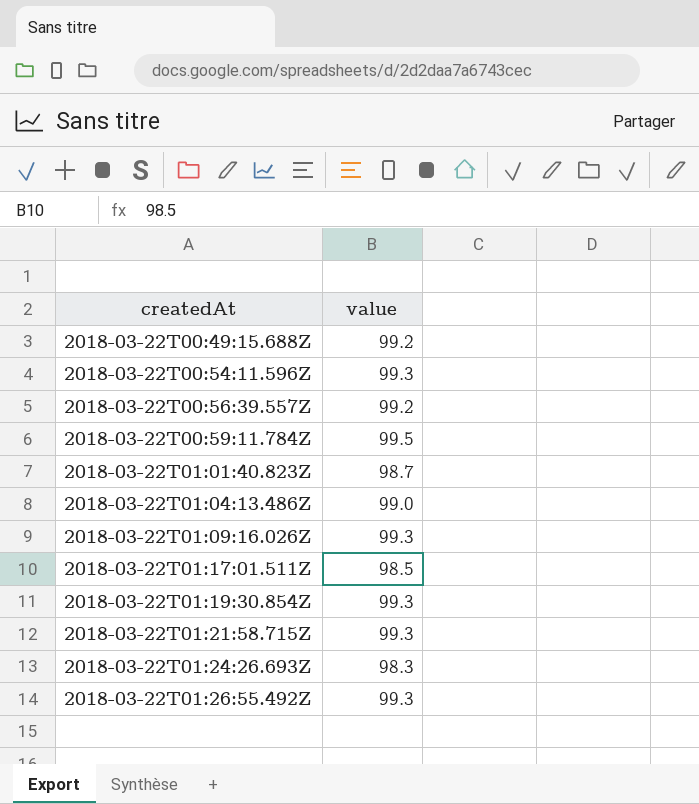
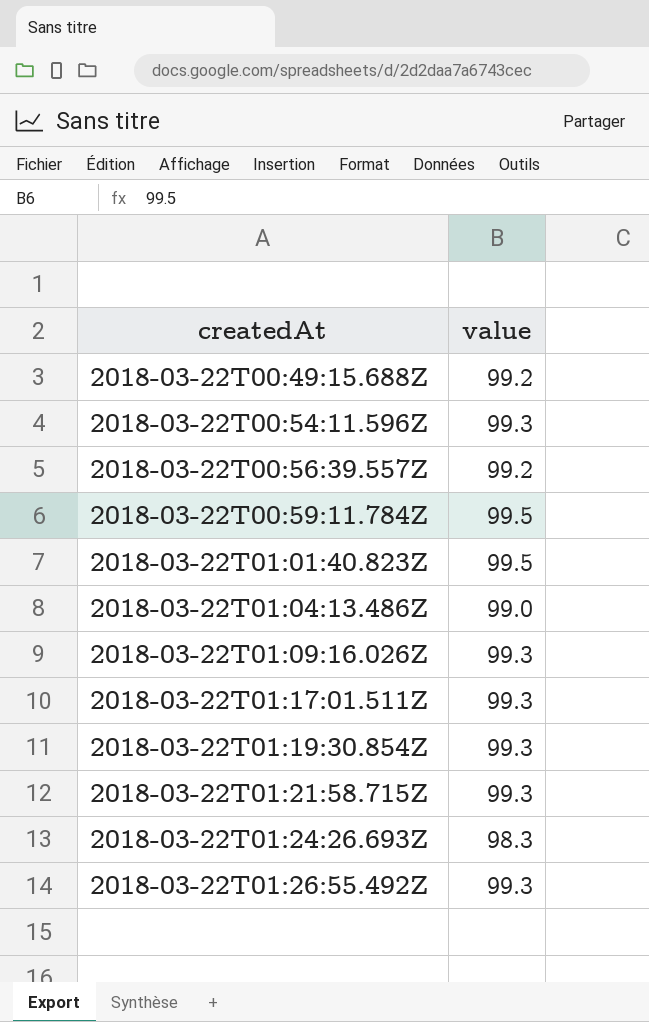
2018-03-22T01:01:40.823Z | value: 98.7 -> 99.5
2018-03-22T01:17:01.511Z | value: 98.5 -> 99.3

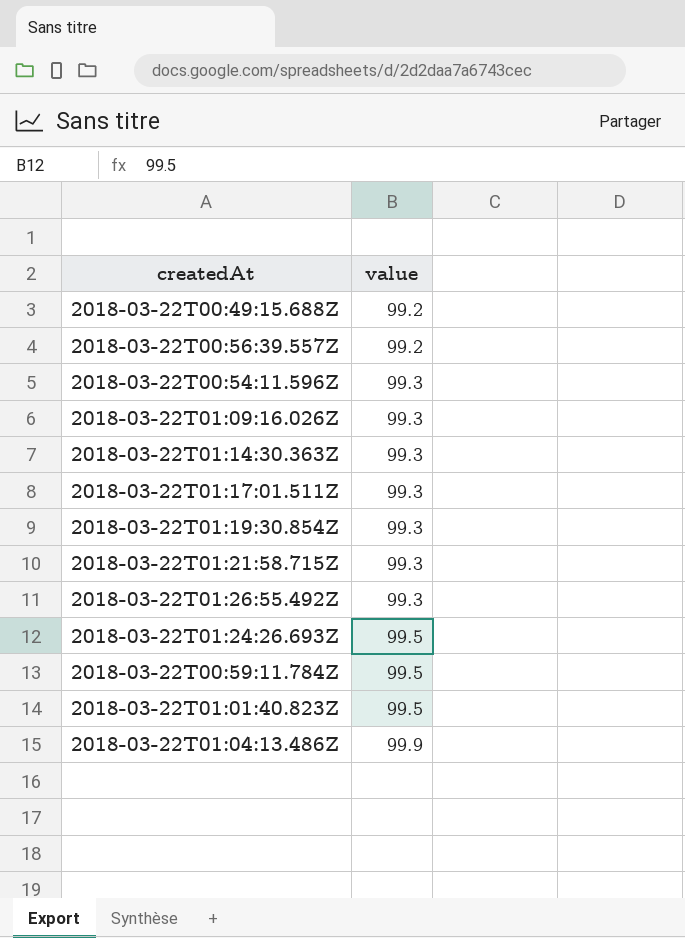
row order: createdAt ascending -> value ascending
row 2018-03-22T01:14:30.363Z: none -> 99.3
2018-03-22T01:24:26.693Z | value: 98.3 -> 99.5
2018-03-22T01:04:13.486Z | value: 99.0 -> 99.9

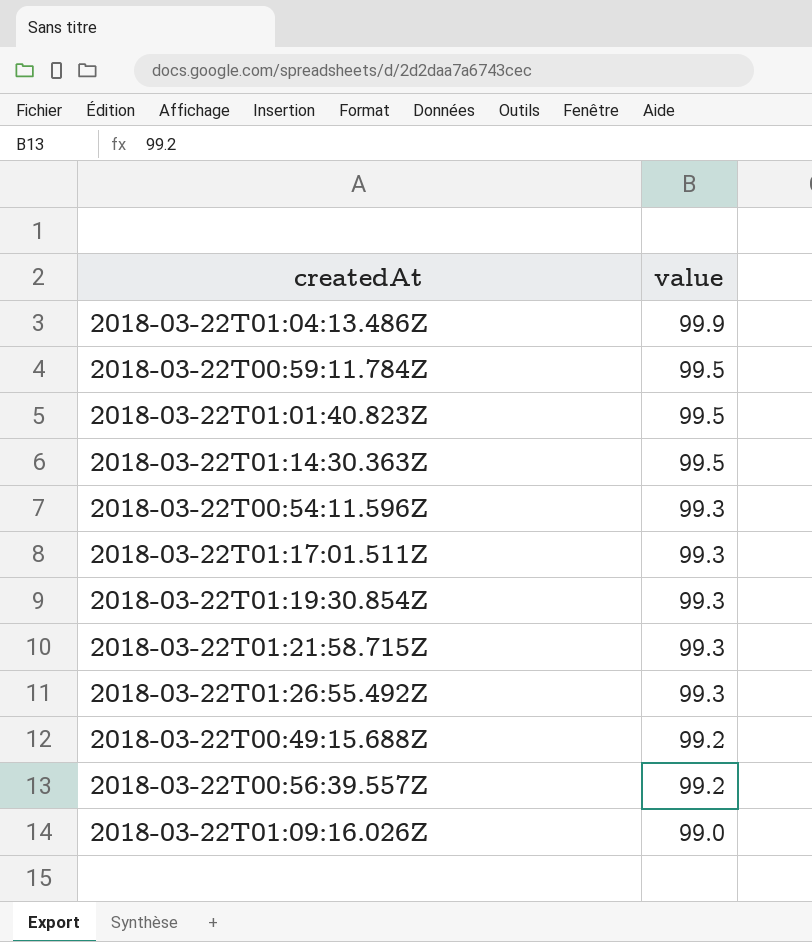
row order: value ascending -> value descending
row 2018-03-22T01:24:26.693Z: 99.5 -> none
2018-03-22T01:14:30.363Z | value: 99.3 -> 99.5
2018-03-22T01:09:16.026Z | value: 99.3 -> 99.0

